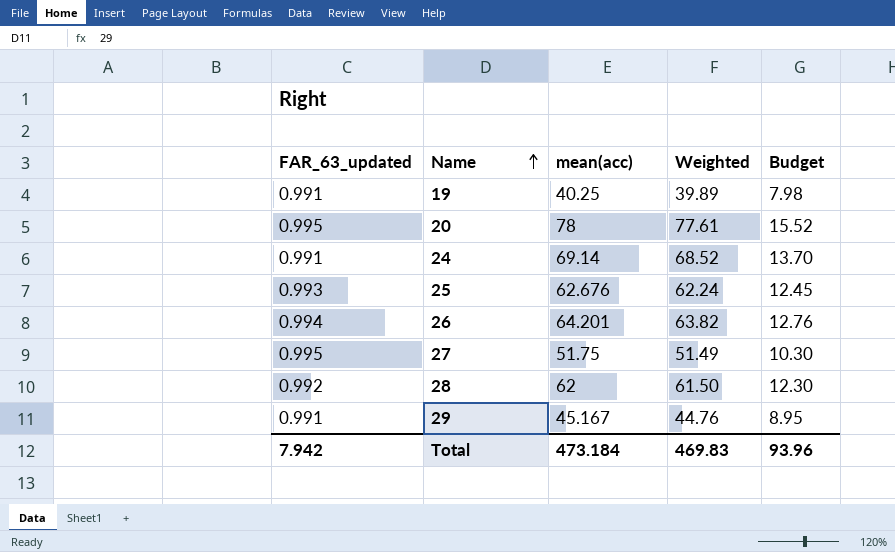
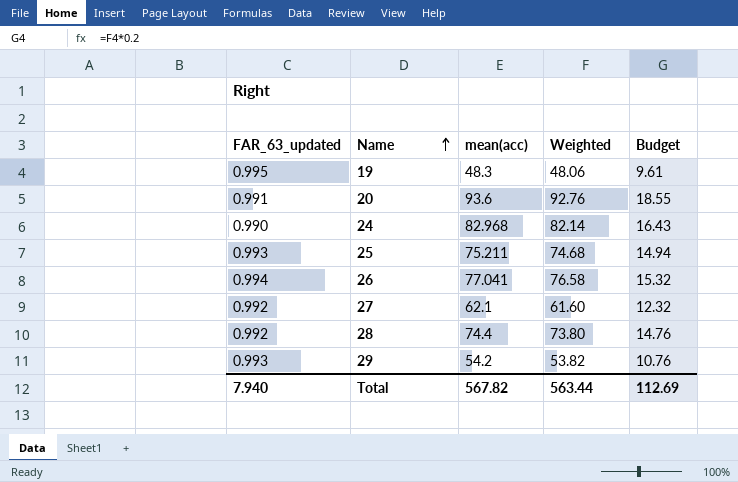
19 | FAR_63_updated: 0.991 -> 0.995
19 | mean(acc): 40.25 -> 48.3
19 | Weighted: 39.89 -> 48.06
19 | Budget: 7.98 -> 9.61
20 | FAR_63_updated: 0.995 -> 0.991
20 | mean(acc): 78 -> 93.6
20 | Weighted: 77.61 -> 92.76
20 | Budget: 15.52 -> 18.55
24 | FAR_63_updated: 0.991 -> 0.990
24 | mean(acc): 69.14 -> 82.968
24 | Weighted: 68.52 -> 82.14
24 | Budget: 13.70 -> 16.43
25 | mean(acc): 62.676 -> 75.211
25 | Weighted: 62.24 -> 74.68
25 | Budget: 12.45 -> 14.94
26 | mean(acc): 64.201 -> 77.041
26 | Weighted: 63.82 -> 76.58
26 | Budget: 12.76 -> 15.32
27 | FAR_63_updated: 0.995 -> 0.992
27 | mean(acc): 51.75 -> 62.1
27 | Weighted: 51.49 -> 61.60
27 | Budget: 10.30 -> 12.32
28 | mean(acc): 62 -> 74.4
28 | Weighted: 61.50 -> 73.80
28 | Budget: 12.30 -> 14.76
29 | FAR_63_updated: 0.991 -> 0.993
29 | mean(acc): 45.167 -> 54.2
29 | Weighted: 44.76 -> 53.82
29 | Budget: 8.95 -> 10.76
Total | FAR_63_updated: 7.942 -> 7.940
Total | mean(acc): 473.184 -> 567.82
Total | Weighted: 469.83 -> 563.44
Total | Budget: 93.96 -> 112.69

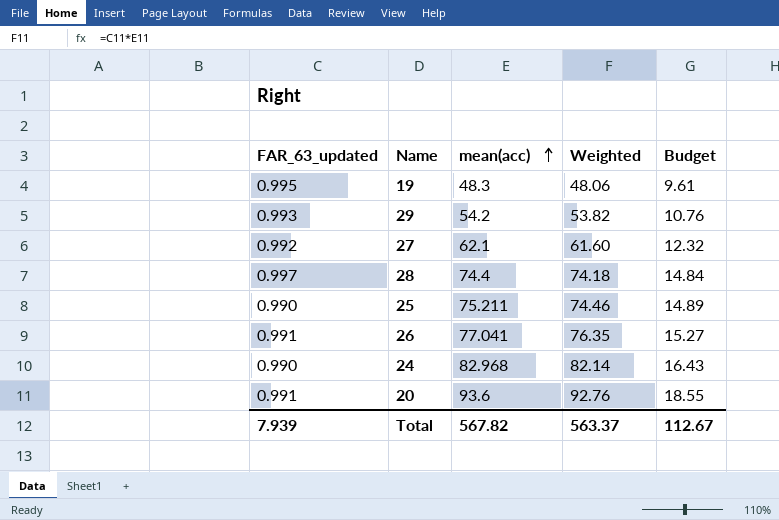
row order: Name ascending -> mean(acc) ascending
28 | FAR_63_updated: 0.992 -> 0.997
28 | Weighted: 73.80 -> 74.18
28 | Budget: 14.76 -> 14.84
25 | FAR_63_updated: 0.993 -> 0.990
25 | Weighted: 74.68 -> 74.46
25 | Budget: 14.94 -> 14.89
26 | FAR_63_updated: 0.994 -> 0.991
26 | Weighted: 76.58 -> 76.35
26 | Budget: 15.32 -> 15.27
Total | FAR_63_updated: 7.940 -> 7.939
Total | Weighted: 563.44 -> 563.37
Total | Budget: 112.69 -> 112.67

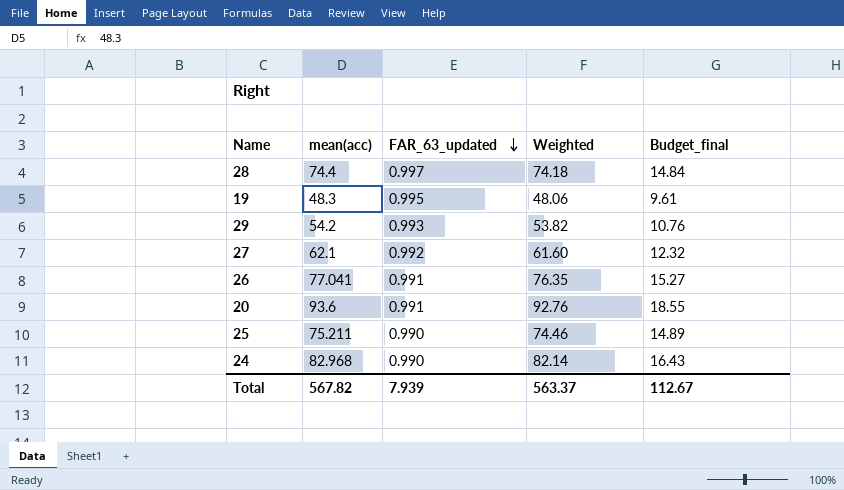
row order: mean(acc) ascending -> FAR_63_updated descending
column FAR_63_updated | position: 1 -> 3
column name: Budget -> Budget_final

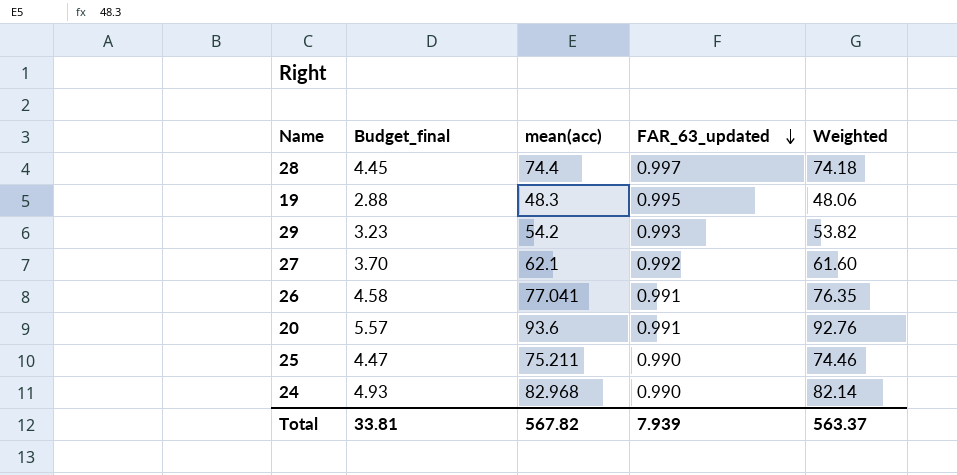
column Budget_final | formula: [Weighted] * 0.2 -> [Weighted] * 0.06
column Budget_final | position: 5 -> 2
Total | Budget_final: 112.67 -> 33.81

